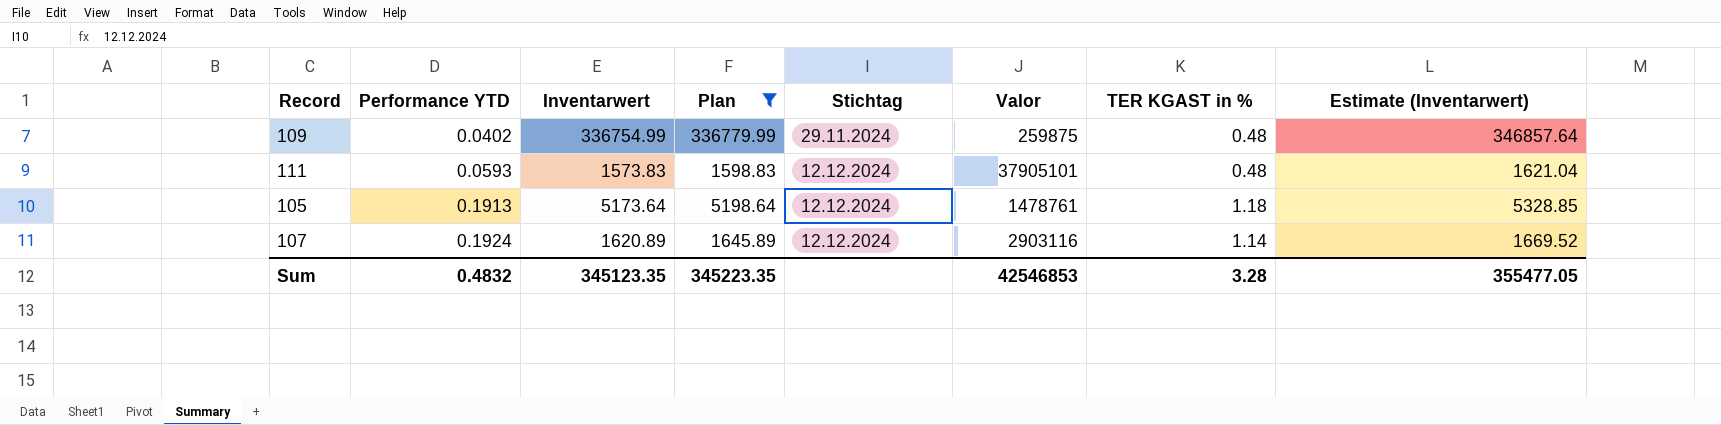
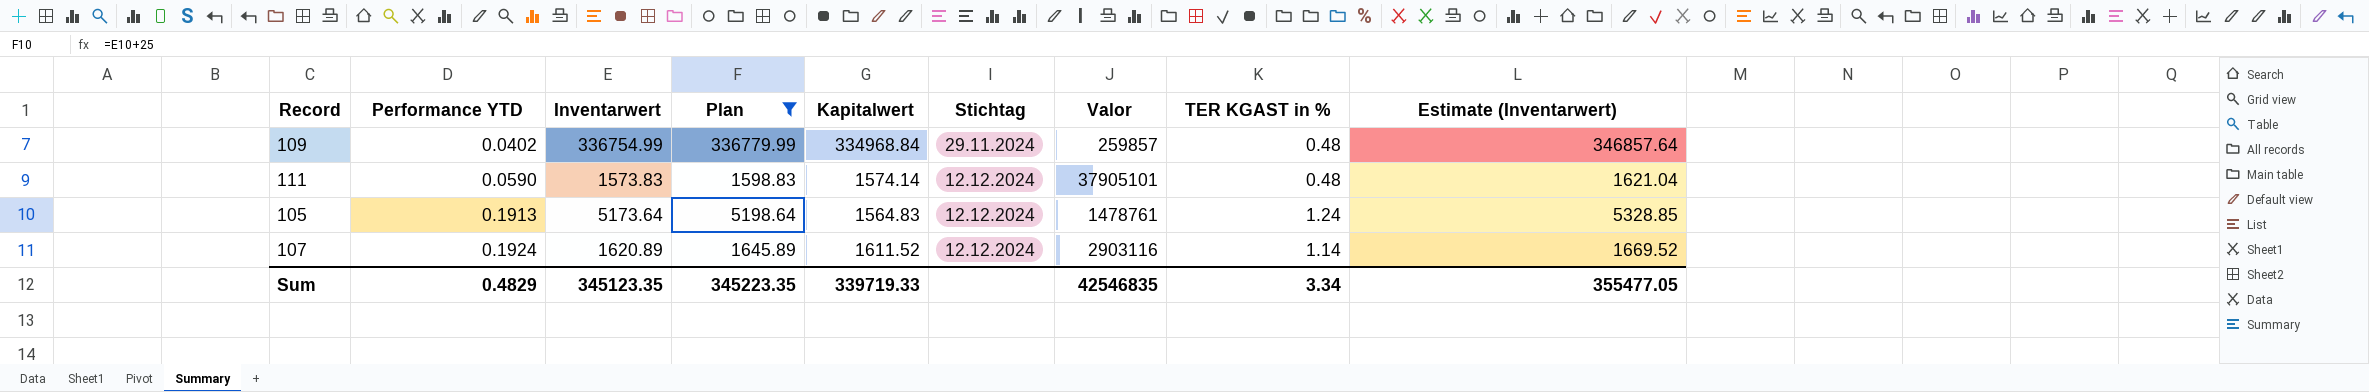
column Kapitalwert | position: none -> 5
109 | Valor: 259875 -> 259857
111 | Performance YTD: 0.0593 -> 0.0590
105 | TER KGAST in %: 1.18 -> 1.24
Sum | Performance YTD: 0.4832 -> 0.4829
Sum | Valor: 42546853 -> 42546835
Sum | TER KGAST in %: 3.28 -> 3.34

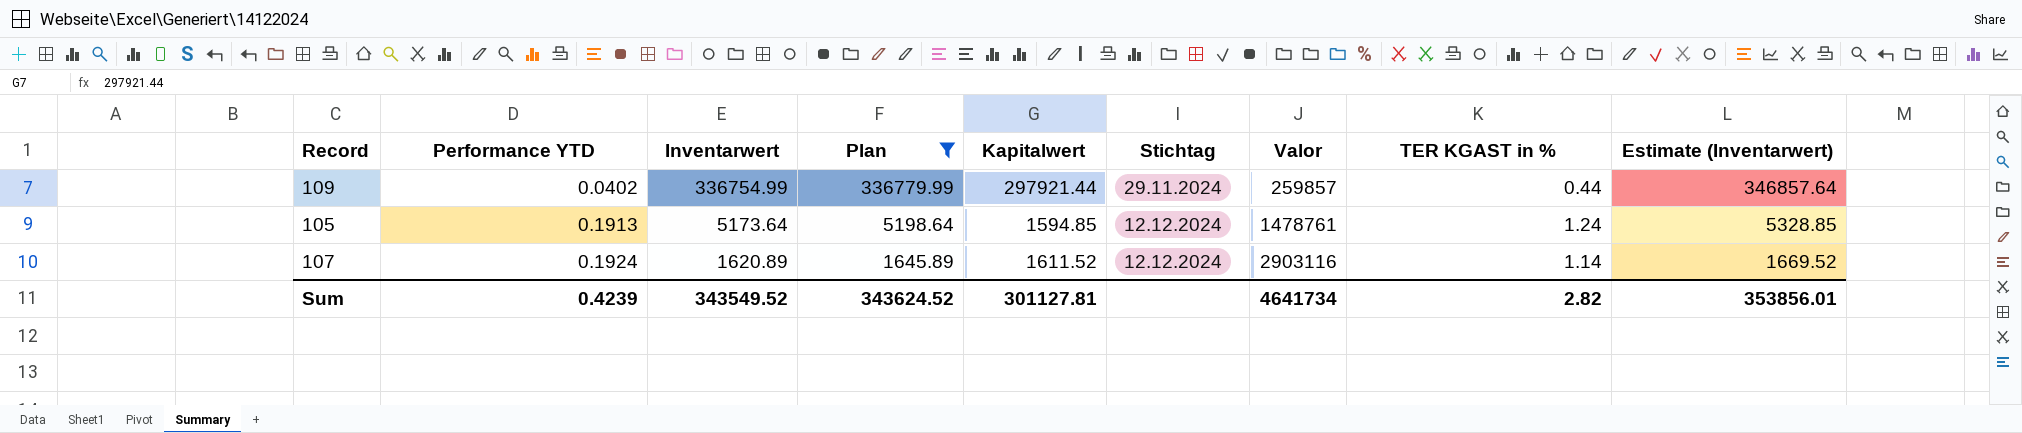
row 111: 0.0590 | 1573.83 | 1598.83 | 1574.14 | 12.12.2024 | 37905101 | 0.48 | 1621.04 -> none
109 | Kapitalwert: 334968.84 -> 297921.44
109 | TER KGAST in %: 0.48 -> 0.44
105 | Kapitalwert: 1564.83 -> 1594.85
Sum | Performance YTD: 0.4829 -> 0.4239
Sum | Inventarwert: 345123.35 -> 343549.52
Sum | Plan: 345223.35 -> 343624.52
Sum | Kapitalwert: 339719.33 -> 301127.81
Sum | Valor: 42546835 -> 4641734
Sum | TER KGAST in %: 3.34 -> 2.82
Sum | Estimate (Inventarwert): 355477.05 -> 353856.01

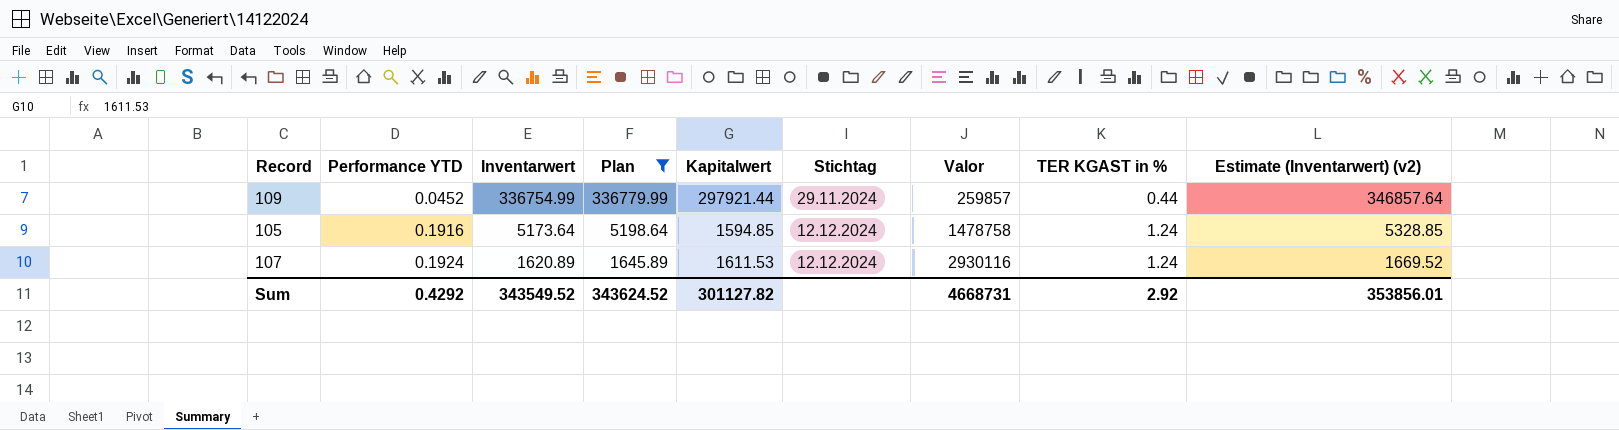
column name: Estimate (Inventarwert) -> Estimate (Inventarwert) (v2)
109 | Performance YTD: 0.0402 -> 0.0452
105 | Performance YTD: 0.1913 -> 0.1916
105 | Valor: 1478761 -> 1478758
107 | Kapitalwert: 1611.52 -> 1611.53
107 | Valor: 2903116 -> 2930116
107 | TER KGAST in %: 1.14 -> 1.24
Sum | Performance YTD: 0.4239 -> 0.4292
Sum | Kapitalwert: 301127.81 -> 301127.82
Sum | Valor: 4641734 -> 4668731
Sum | TER KGAST in %: 2.82 -> 2.92

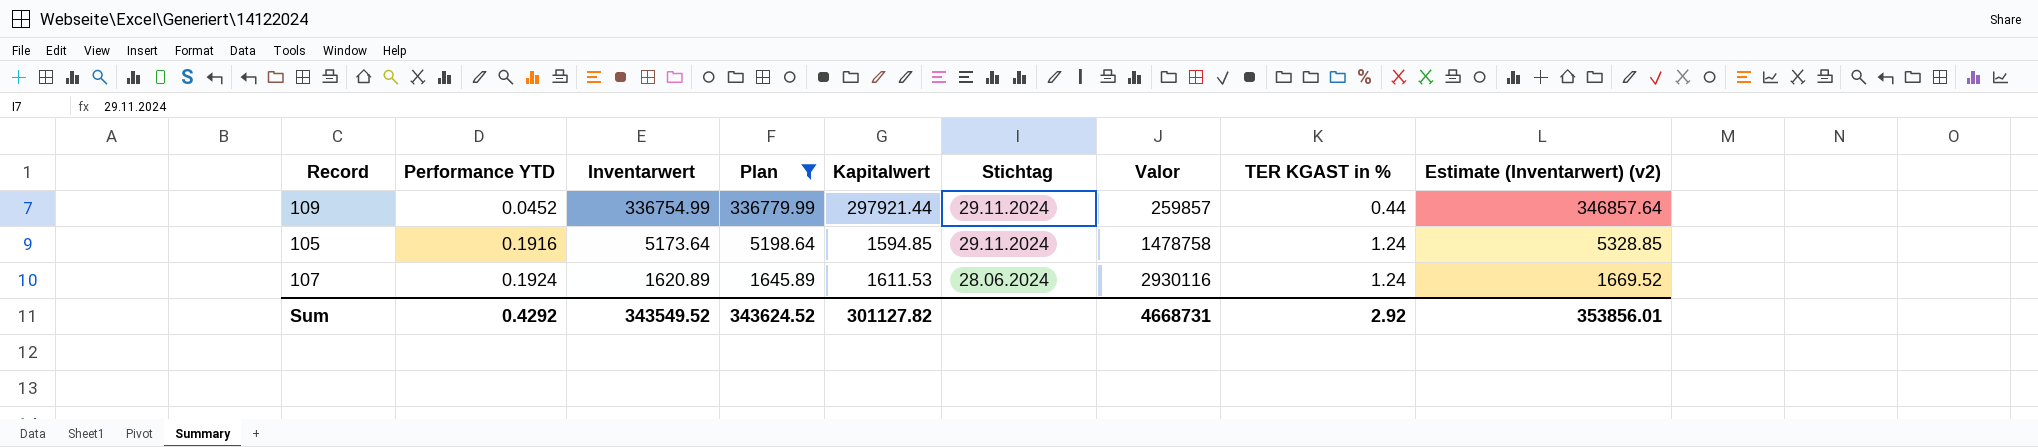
105 | Stichtag: 12.12.2024 -> 29.11.2024
107 | Stichtag: 12.12.2024 -> 28.06.2024

